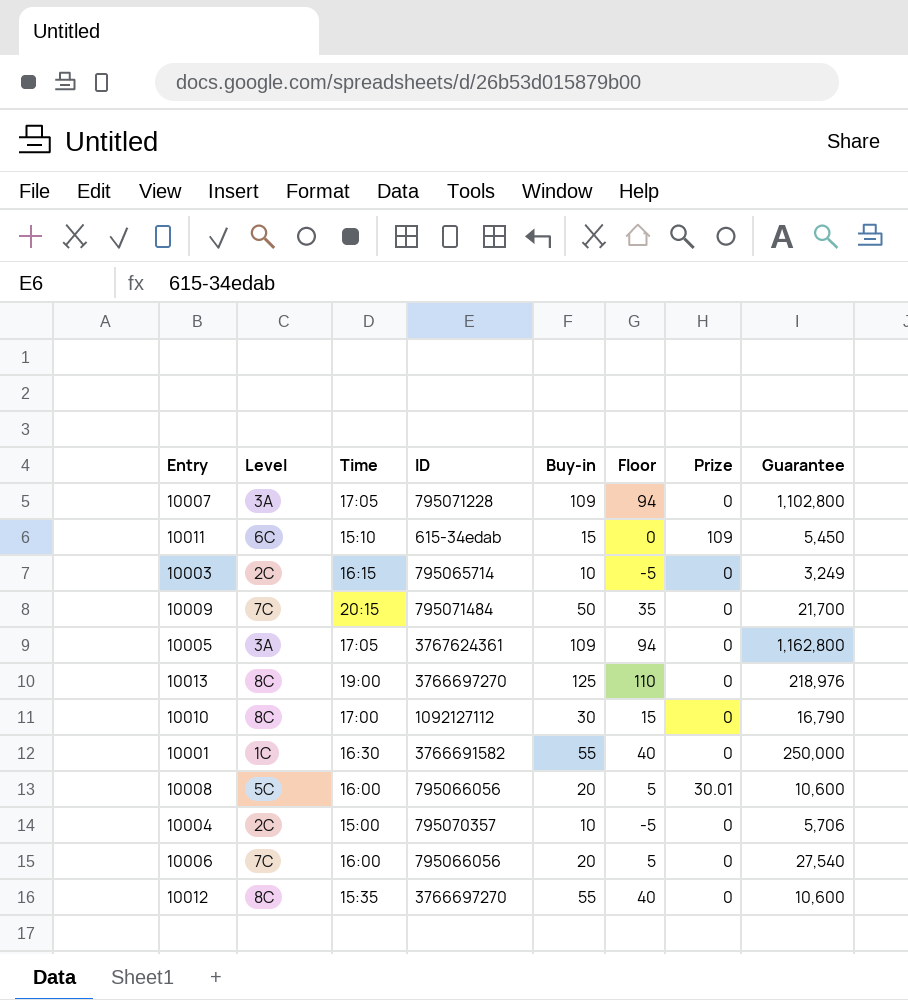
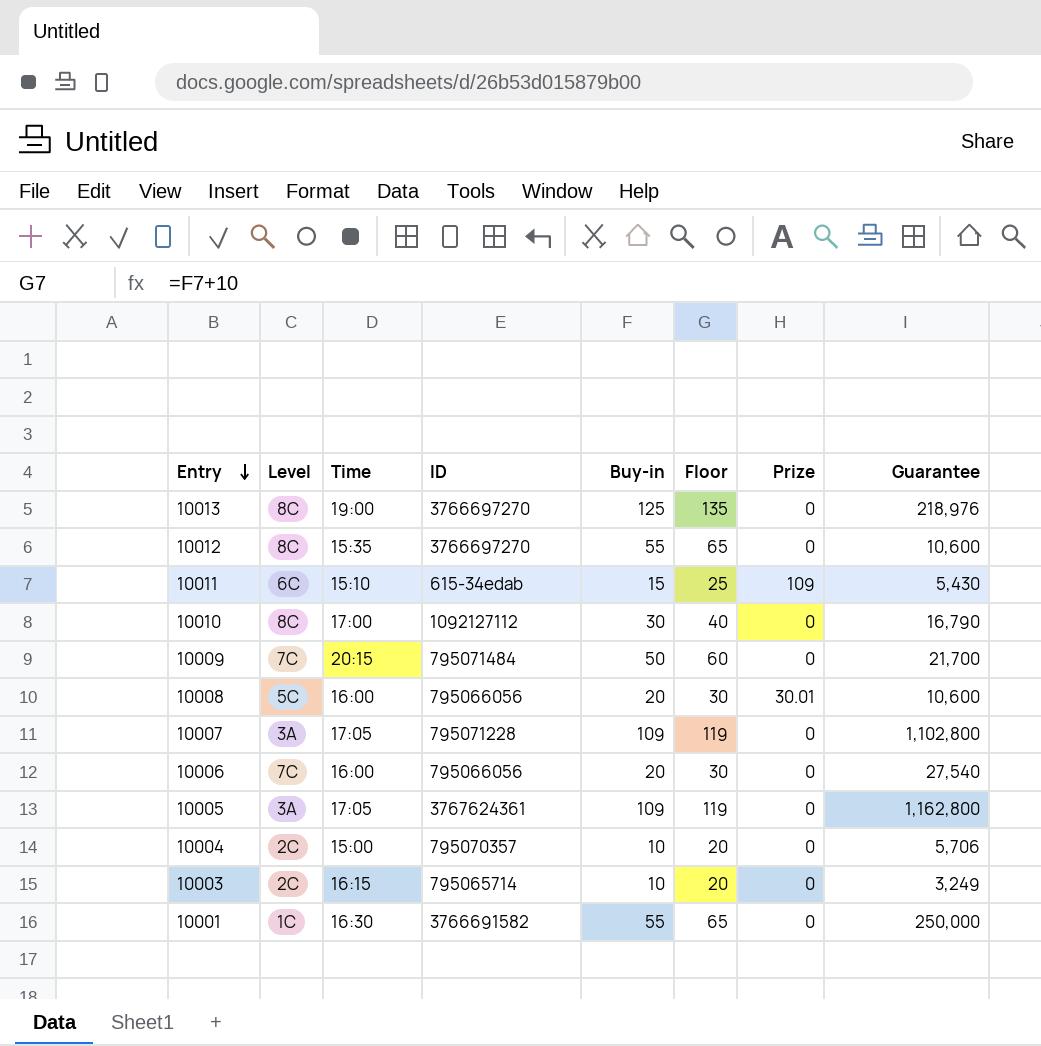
row order: none -> Entry descending
column Floor | formula: [Buy-in] - 15 -> [Buy-in] + 10
10011 | Guarantee: 5,450 -> 5,430

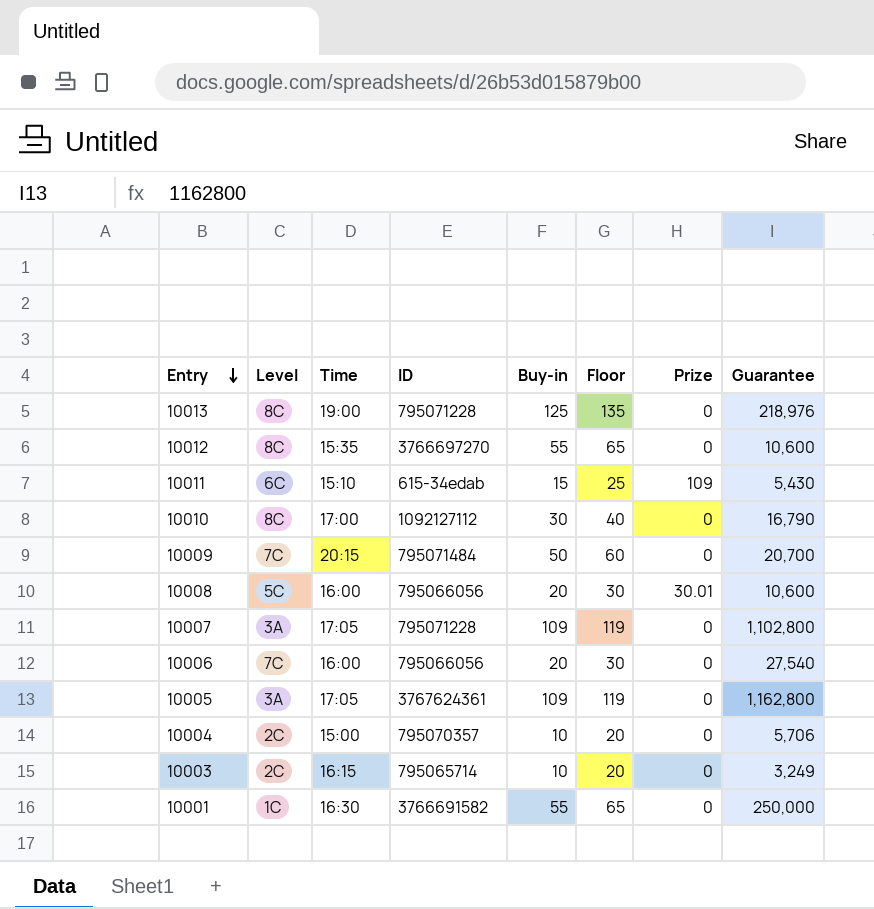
10013 | ID: 3766697270 -> 795071228
10009 | Guarantee: 21,700 -> 20,700

